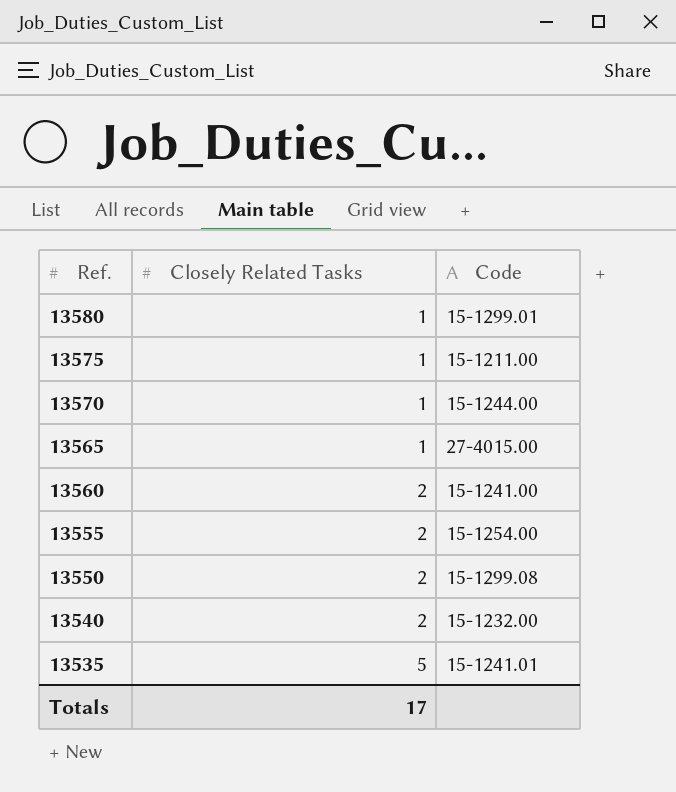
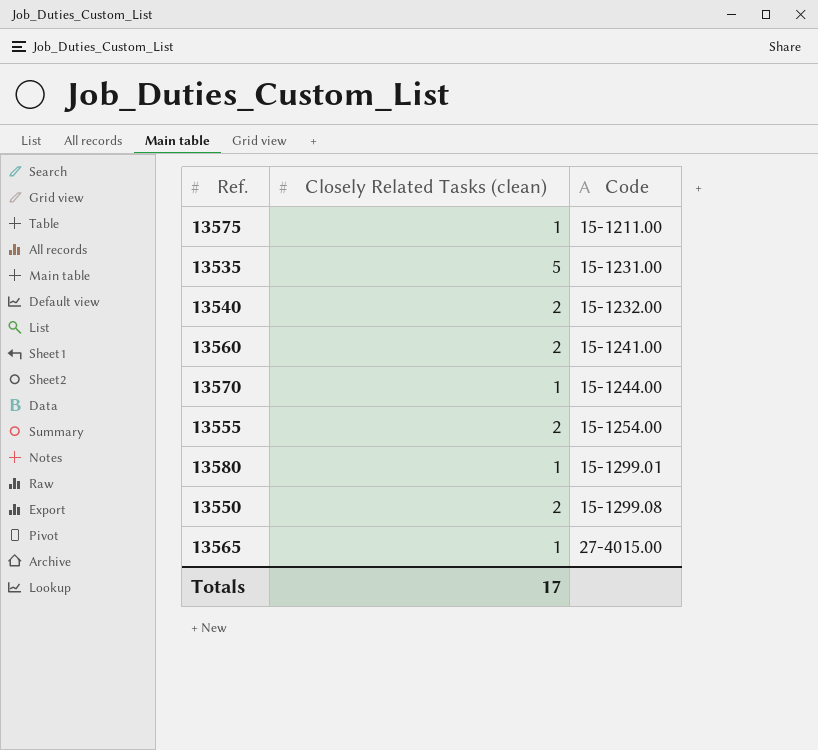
row order: Ref. descending -> Code ascending
column name: Closely Related Tasks -> Closely Related Tasks (clean)
13535 | Code: 15-1241.01 -> 15-1231.00

